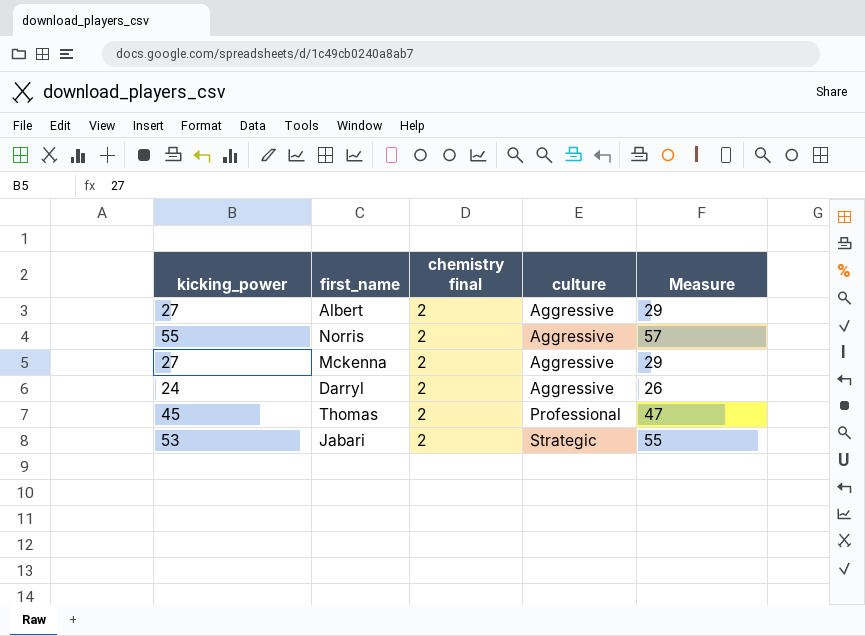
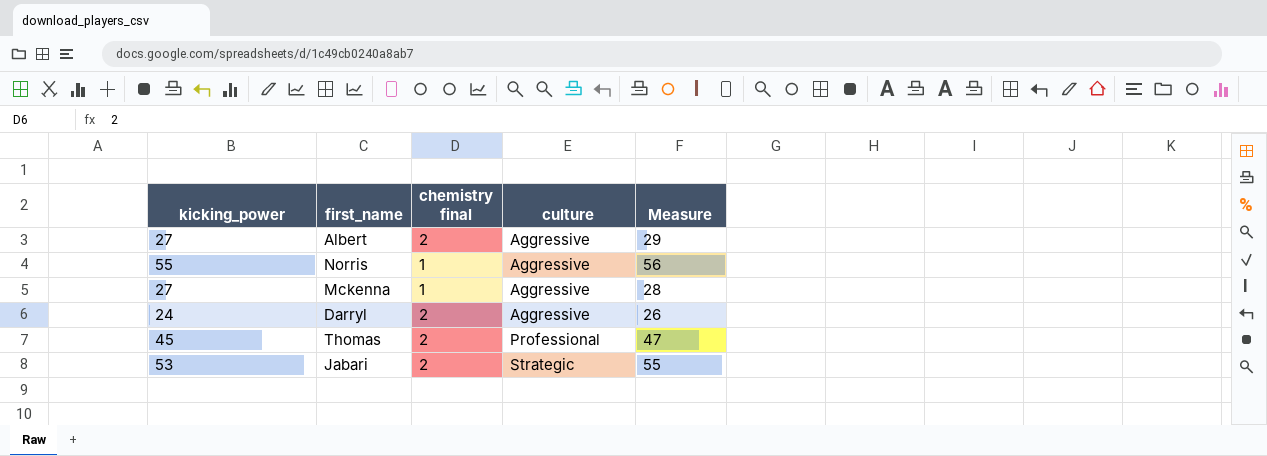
Norris | chemistry final: 2 -> 1
Norris | Measure: 57 -> 56
Mckenna | chemistry final: 2 -> 1
Mckenna | Measure: 29 -> 28

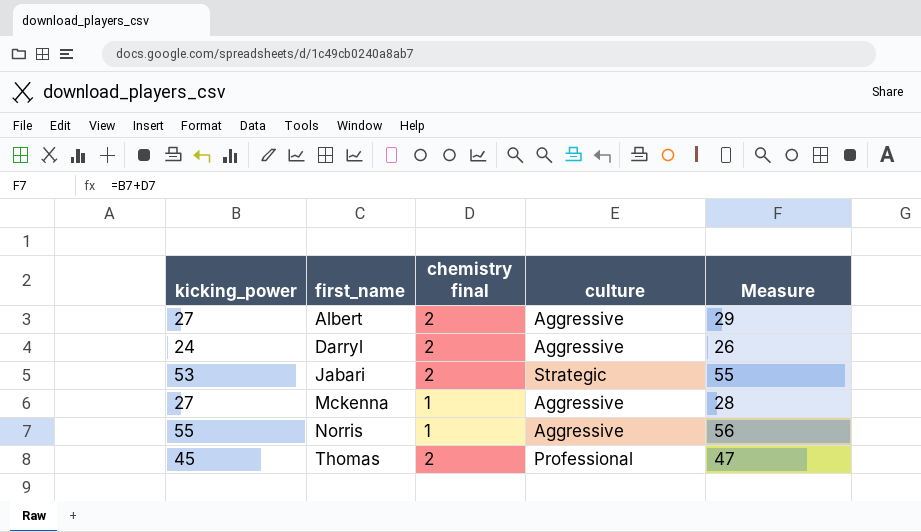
row order: culture ascending -> first_name ascending

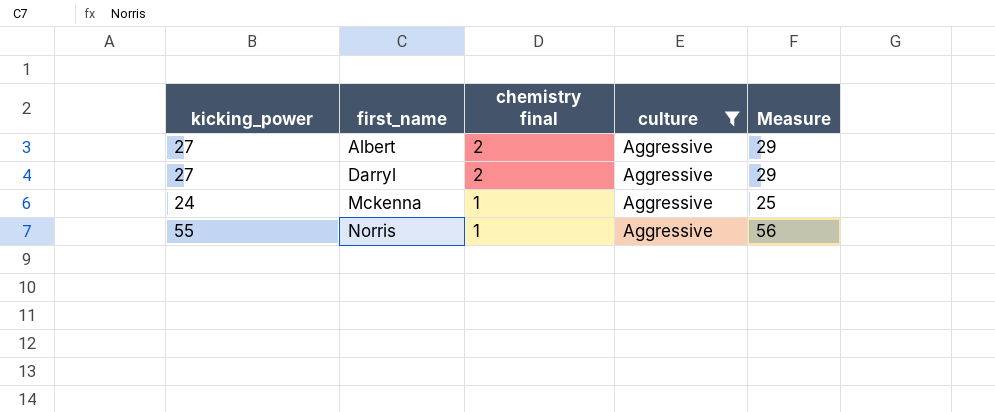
filter: none -> culture = Aggressive
Darryl | kicking_power: 24 -> 27
Darryl | Measure: 26 -> 29
Mckenna | kicking_power: 27 -> 24
Mckenna | Measure: 28 -> 25

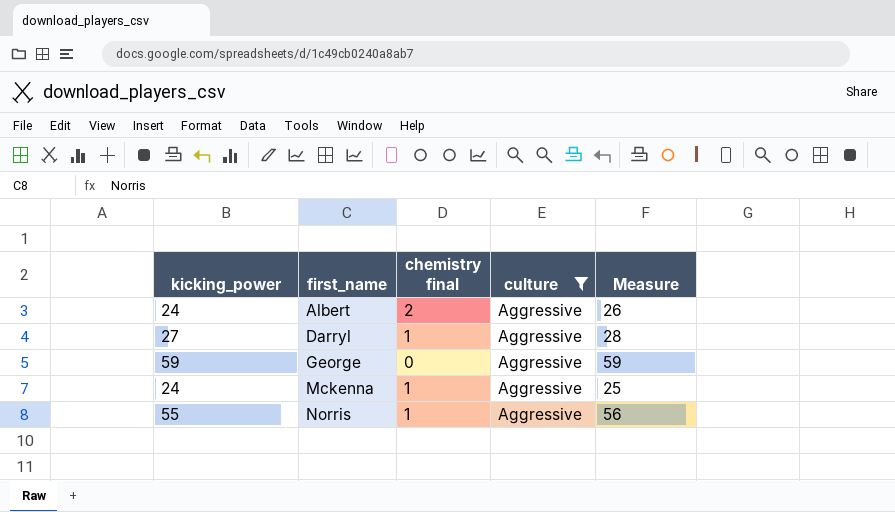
Albert | kicking_power: 27 -> 24
Albert | Measure: 29 -> 26
Darryl | chemistry final: 2 -> 1
Darryl | Measure: 29 -> 28
row George: none -> 59 | 0 | Aggressive | 59

